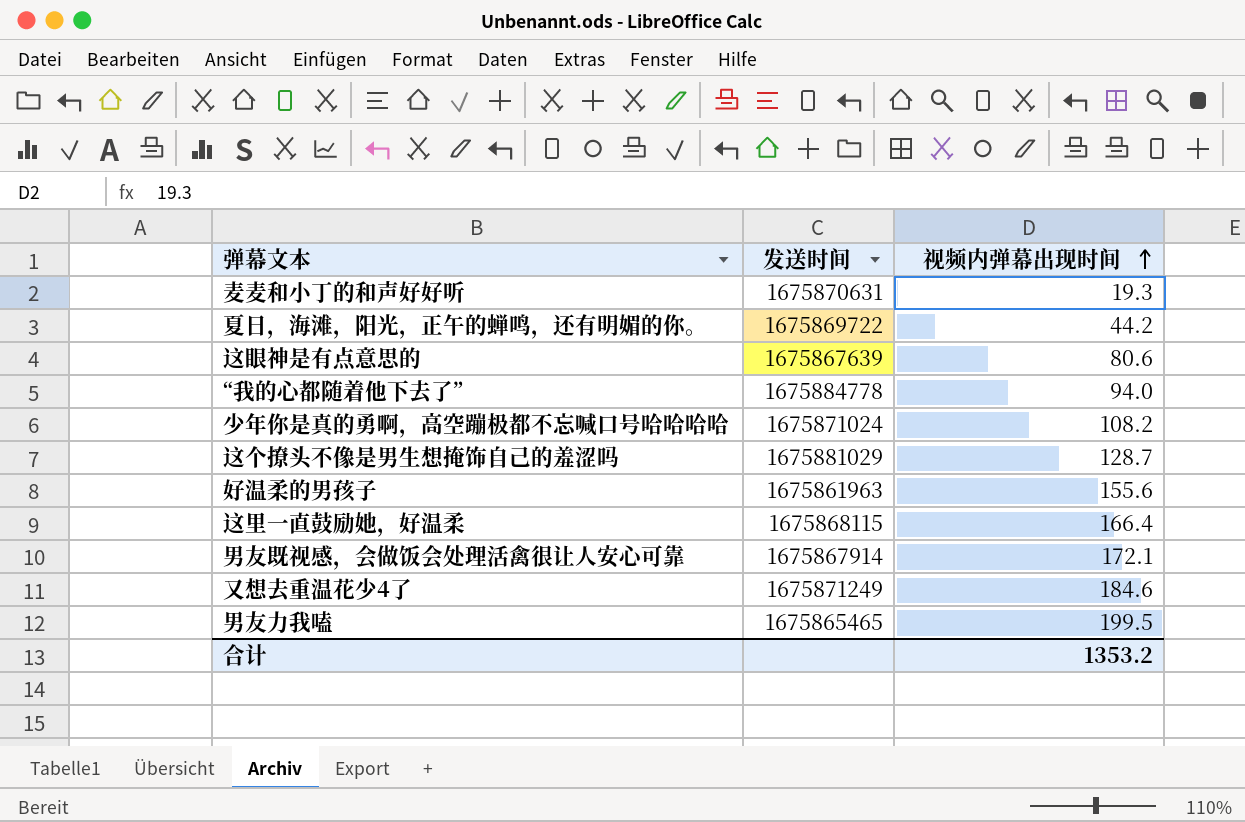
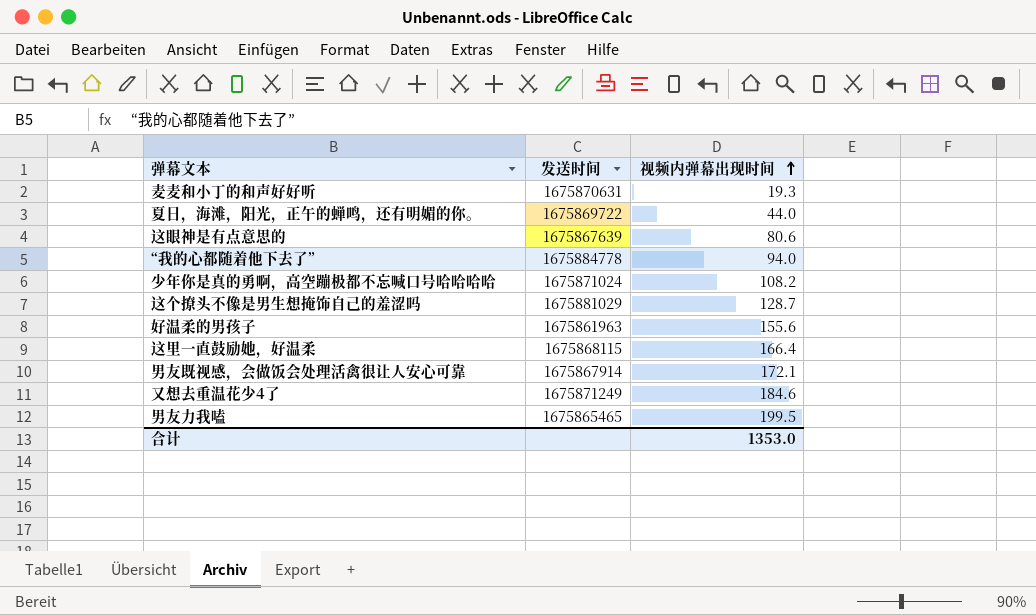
夏日，海滩，阳光，正午的蝉鸣，还有明媚的你。 | 视频内弹幕出现时间: 44.2 -> 44.0
合计 | 视频内弹幕出现时间: 1353.2 -> 1353.0

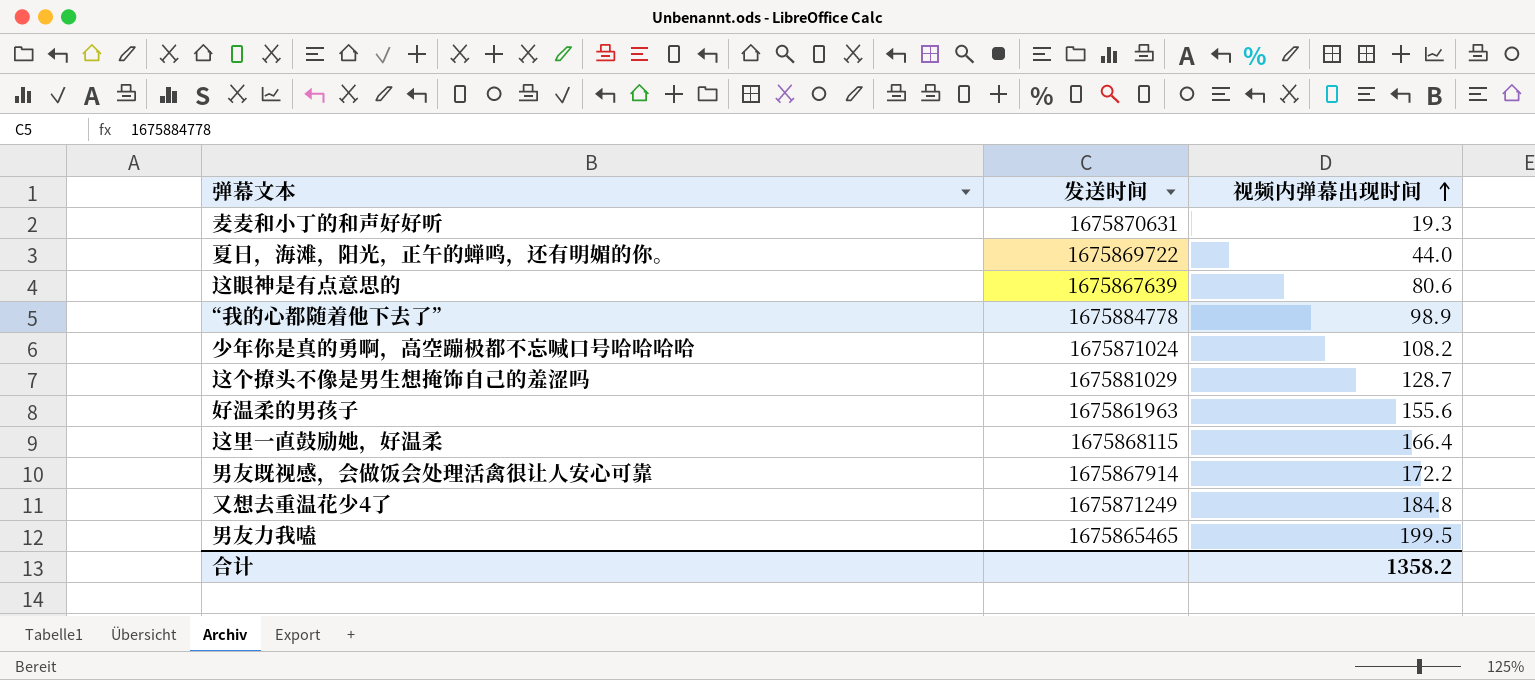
“我的心都随着他下去了” | 视频内弹幕出现时间: 94.0 -> 98.9
男友既视感，会做饭会处理活禽很让人安心可靠 | 视频内弹幕出现时间: 172.1 -> 172.2
又想去重温花少4了 | 视频内弹幕出现时间: 184.6 -> 184.8
合计 | 视频内弹幕出现时间: 1353.0 -> 1358.2

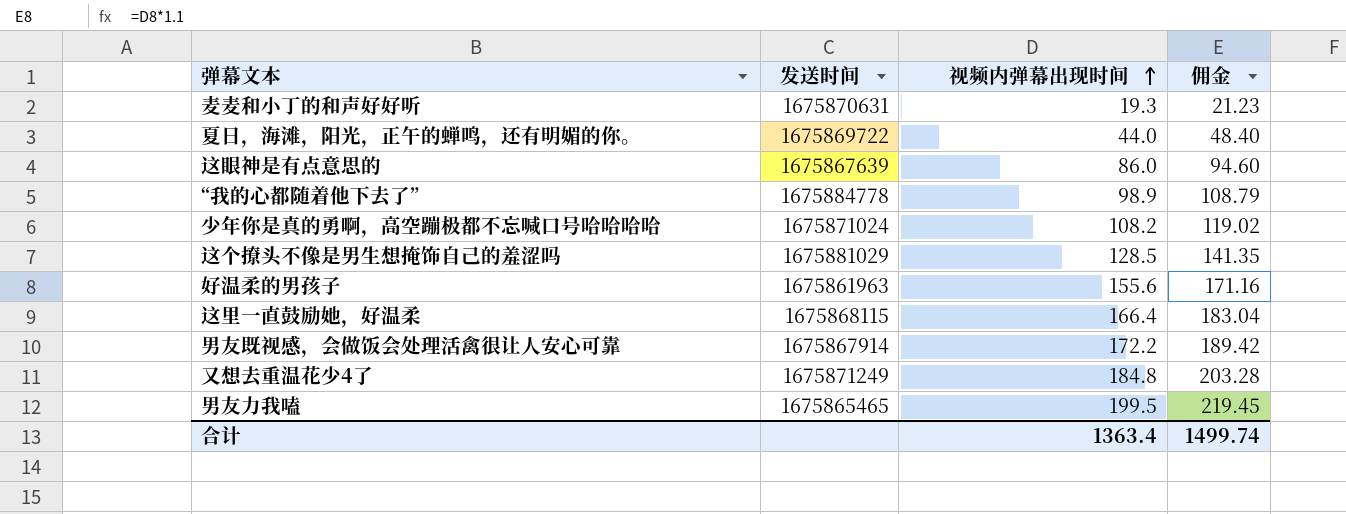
column 佣金 | formula: none -> [视频内弹幕出现时间] * 1.1
这眼神是有点意思的 | 视频内弹幕出现时间: 80.6 -> 86.0
这个撩头不像是男生想掩饰自己的羞涩吗 | 视频内弹幕出现时间: 128.7 -> 128.5
合计 | 视频内弹幕出现时间: 1358.2 -> 1363.4

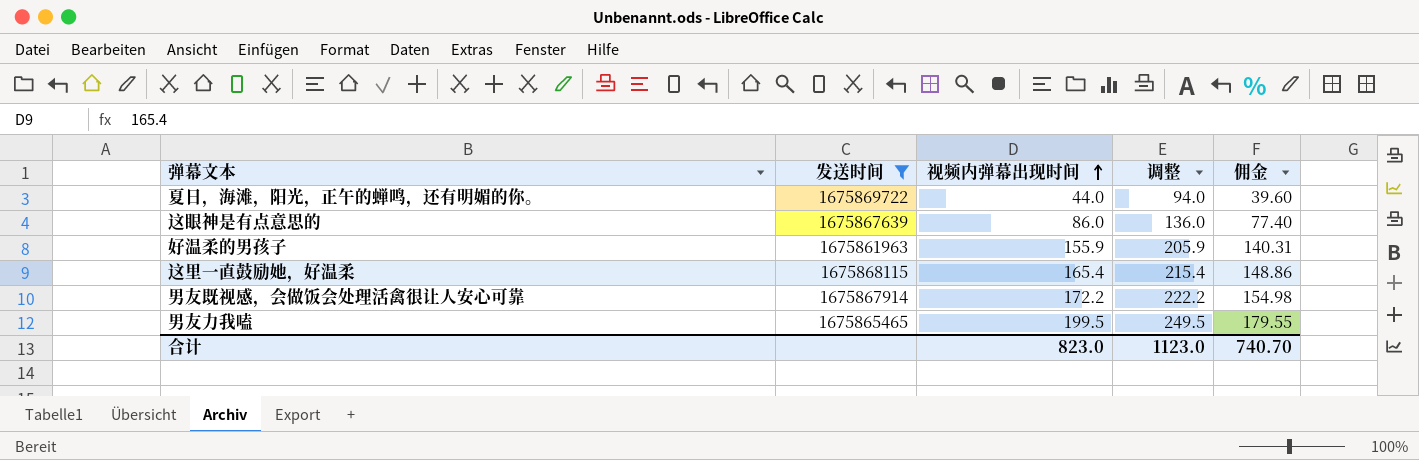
filter: none -> 发送时间 <= 1675869722
column 调整 | formula: none -> [视频内弹幕出现时间] + 50
column 佣金 | formula: [视频内弹幕出现时间] * 1.1 -> [视频内弹幕出现时间] * 0.9
好温柔的男孩子 | 视频内弹幕出现时间: 155.6 -> 155.9
这里一直鼓励她，好温柔 | 视频内弹幕出现时间: 166.4 -> 165.4
合计 | 视频内弹幕出现时间: 1363.4 -> 823.0
合计 | 佣金: 1499.74 -> 740.70

